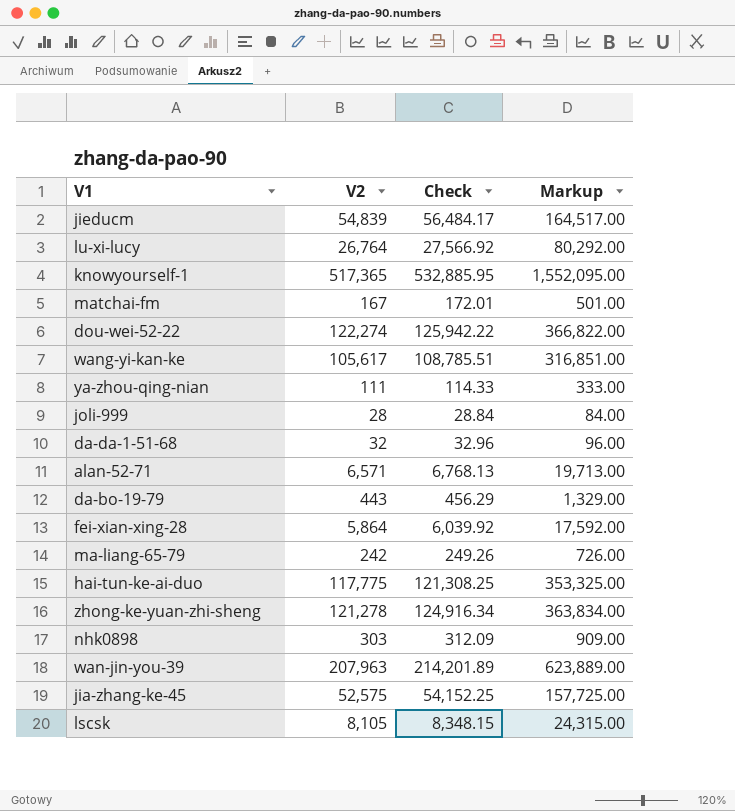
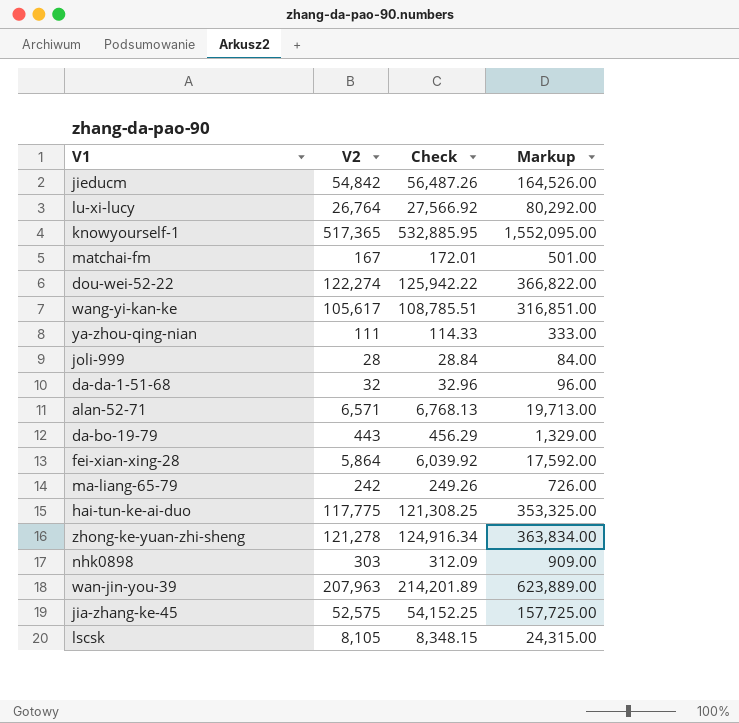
jieducm | V2: 54,839 -> 54,842
jieducm | Check: 56,484.17 -> 56,487.26
jieducm | Markup: 164,517.00 -> 164,526.00

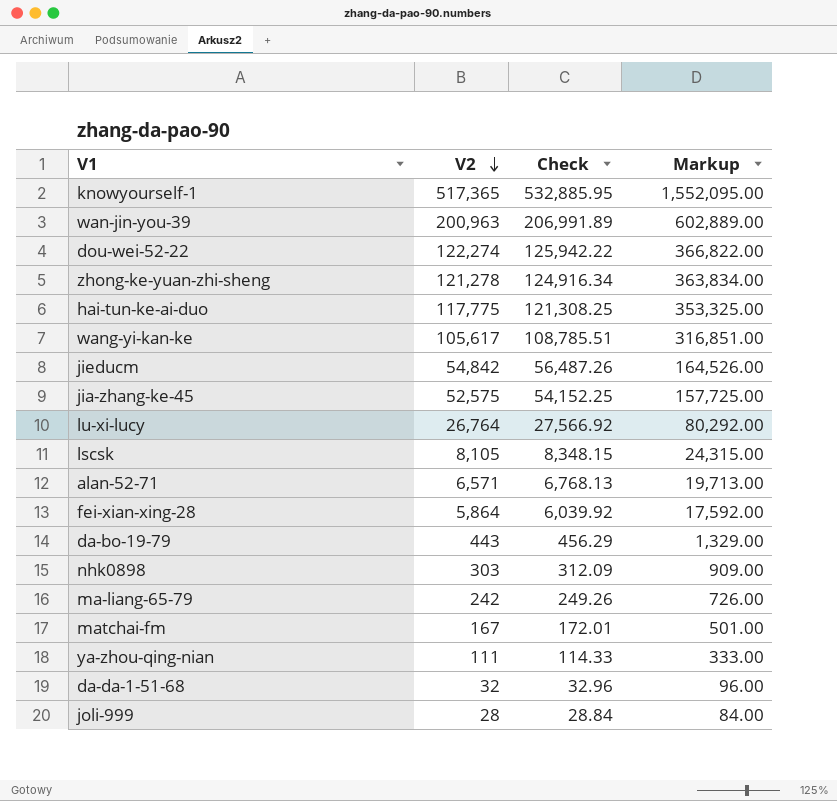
row order: none -> V2 descending
wan-jin-you-39 | V2: 207,963 -> 200,963
wan-jin-you-39 | Check: 214,201.89 -> 206,991.89
wan-jin-you-39 | Markup: 623,889.00 -> 602,889.00

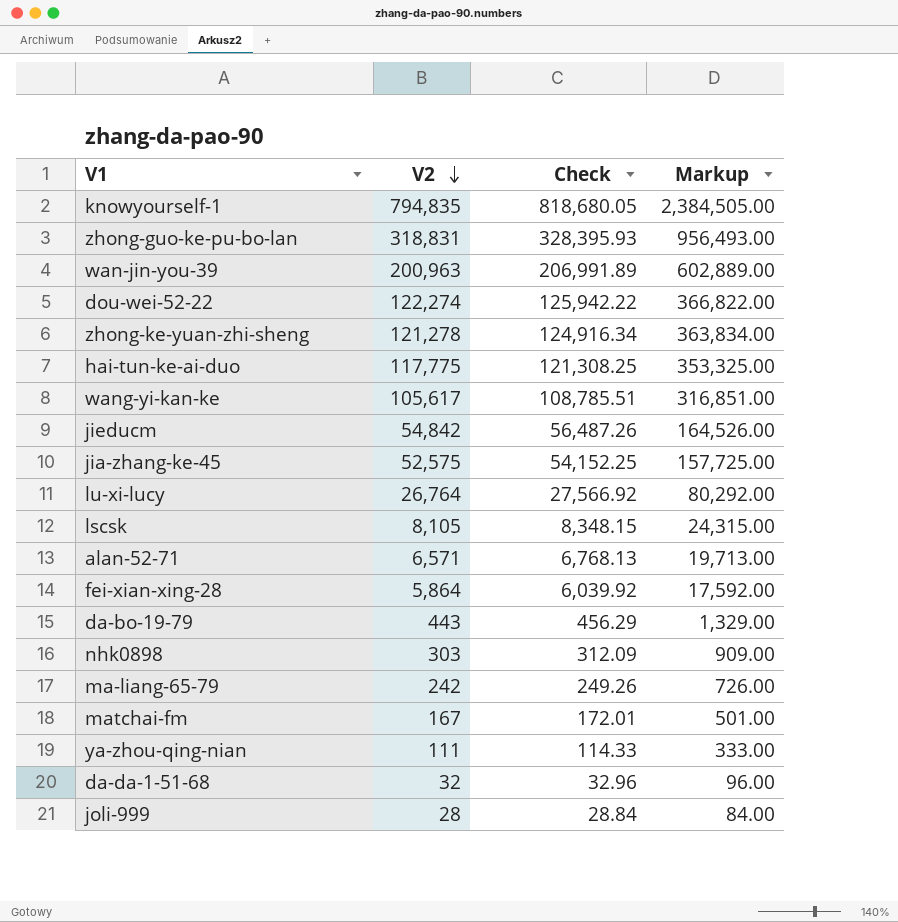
knowyourself-1 | V2: 517,365 -> 794,835
knowyourself-1 | Check: 532,885.95 -> 818,680.05
knowyourself-1 | Markup: 1,552,095.00 -> 2,384,505.00
row zhong-guo-ke-pu-bo-lan: none -> 318,831 | 328,395.93 | 956,493.00

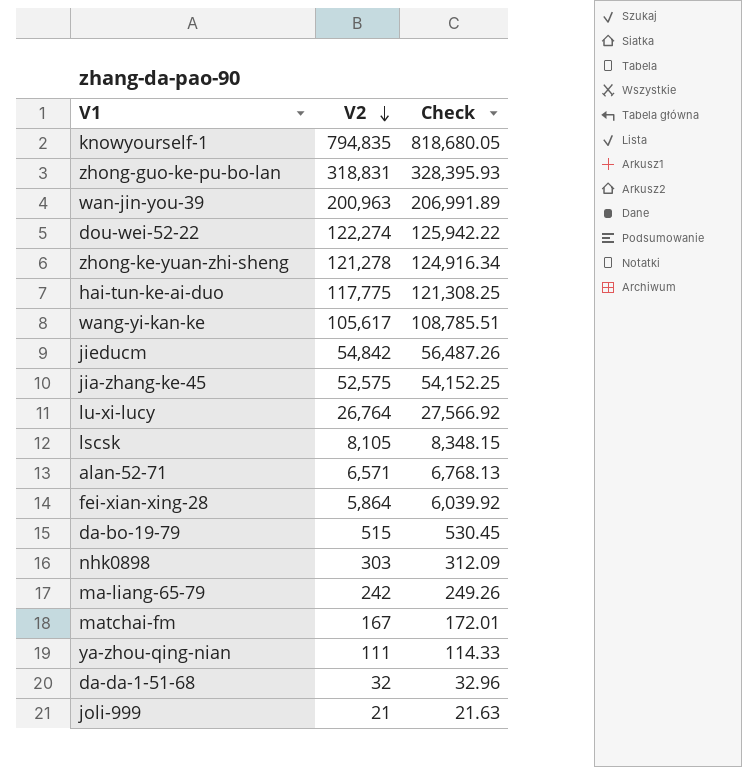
column Markup | formula: [V2] * 3 -> none
da-bo-19-79 | V2: 443 -> 515
da-bo-19-79 | Check: 456.29 -> 530.45
joli-999 | V2: 28 -> 21
joli-999 | Check: 28.84 -> 21.63

